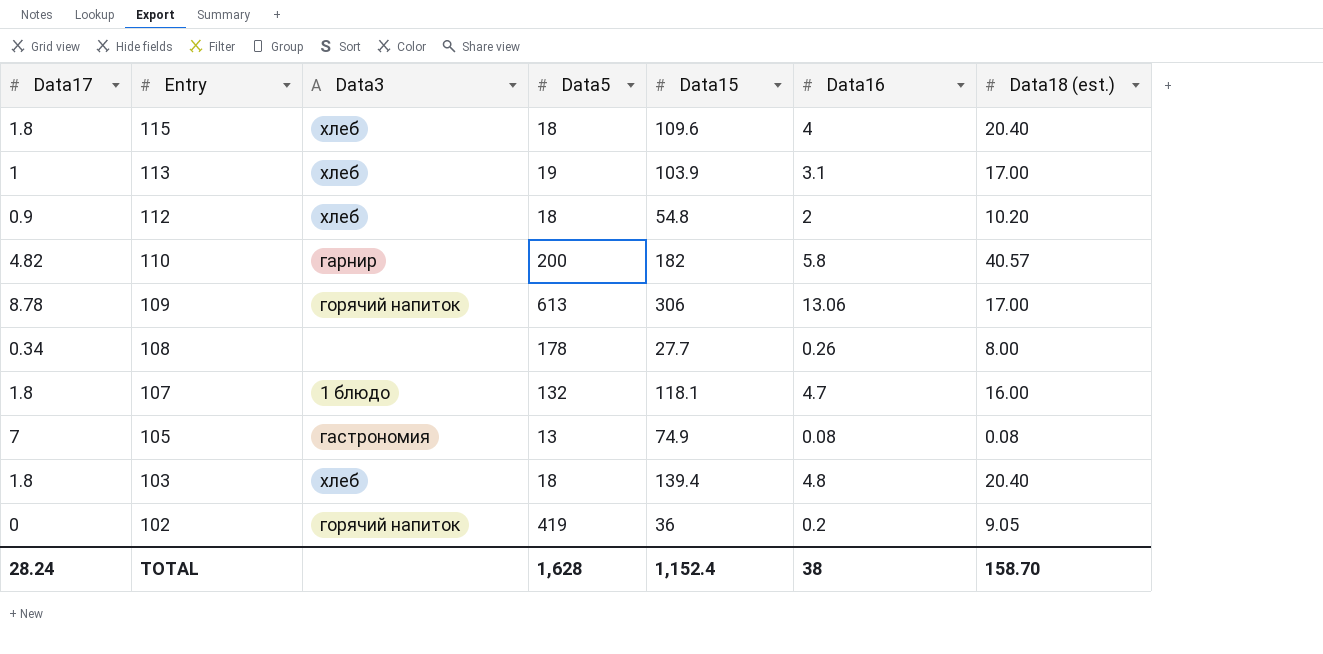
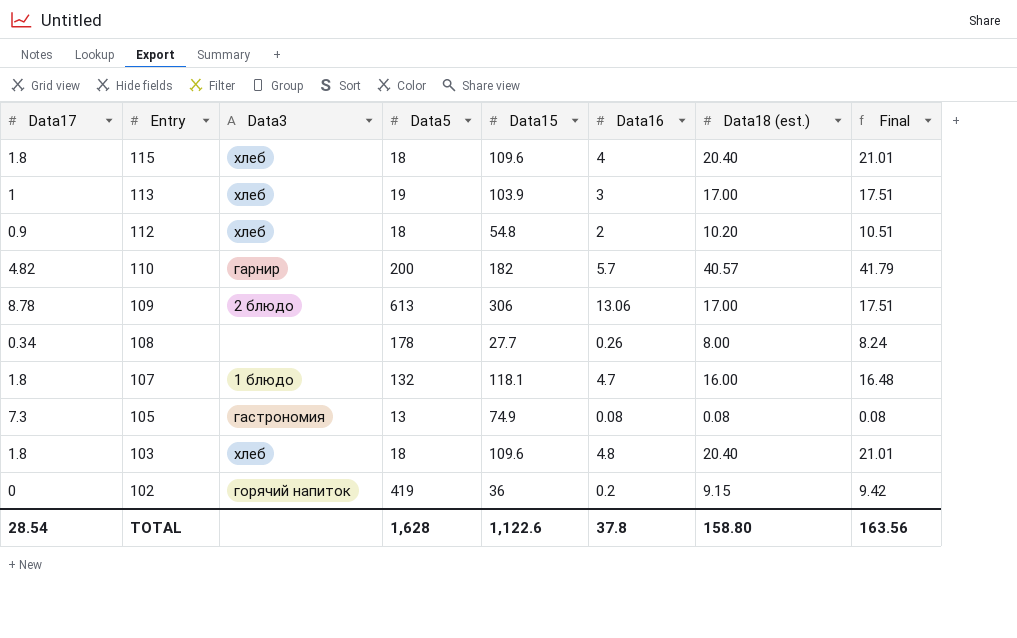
column Final | formula: none -> [Data18 (est.)] * 1.03
113 | Data16: 3.1 -> 3
110 | Data16: 5.8 -> 5.7
109 | Data3: горячий напиток -> 2 блюдо
105 | Data17: 7 -> 7.3
103 | Data15: 139.4 -> 109.6
102 | Data18 (est.): 9.05 -> 9.15
TOTAL | Data17: 28.24 -> 28.54
TOTAL | Data15: 1,152.4 -> 1,122.6
TOTAL | Data16: 38 -> 37.8
TOTAL | Data18 (est.): 158.70 -> 158.80

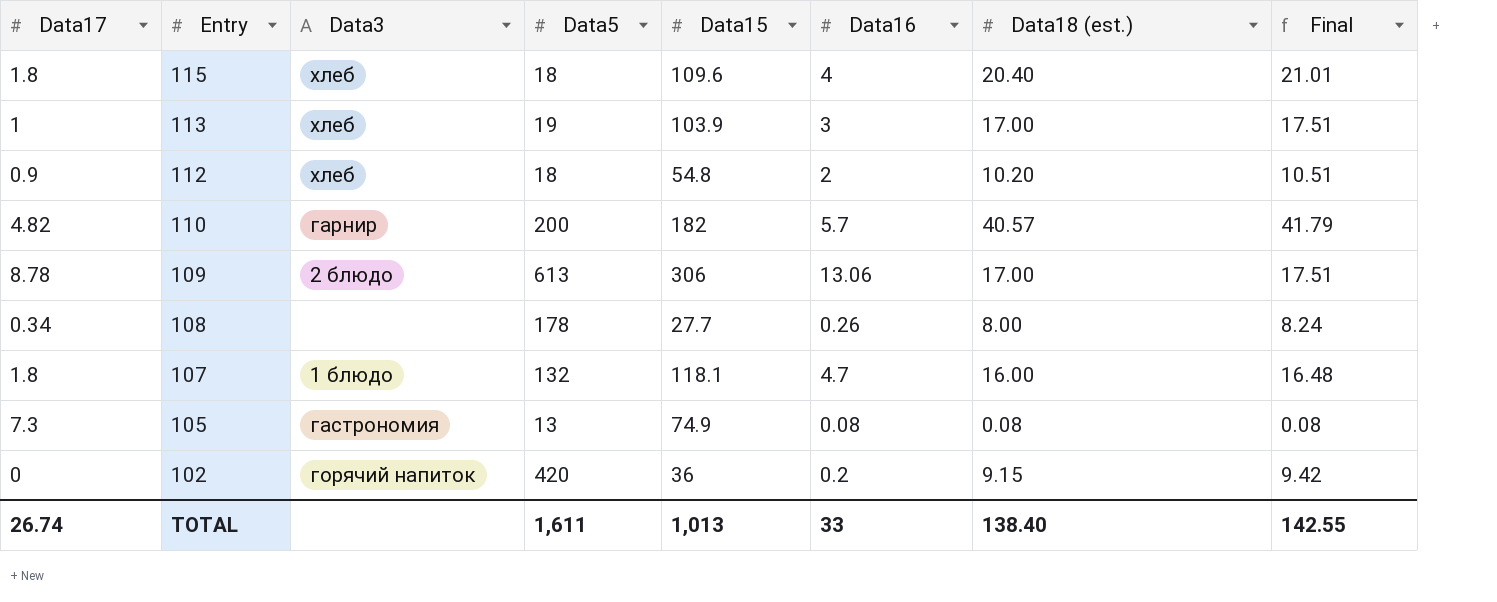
row 103: 1.8 | хлеб | 18 | 109.6 | 4.8 | 20.40 | 21.01 -> none
102 | Data5: 419 -> 420
TOTAL | Data17: 28.54 -> 26.74
TOTAL | Data5: 1,628 -> 1,611
TOTAL | Data15: 1,122.6 -> 1,013
TOTAL | Data16: 37.8 -> 33
TOTAL | Data18 (est.): 158.80 -> 138.40
TOTAL | Final: 163.56 -> 142.55

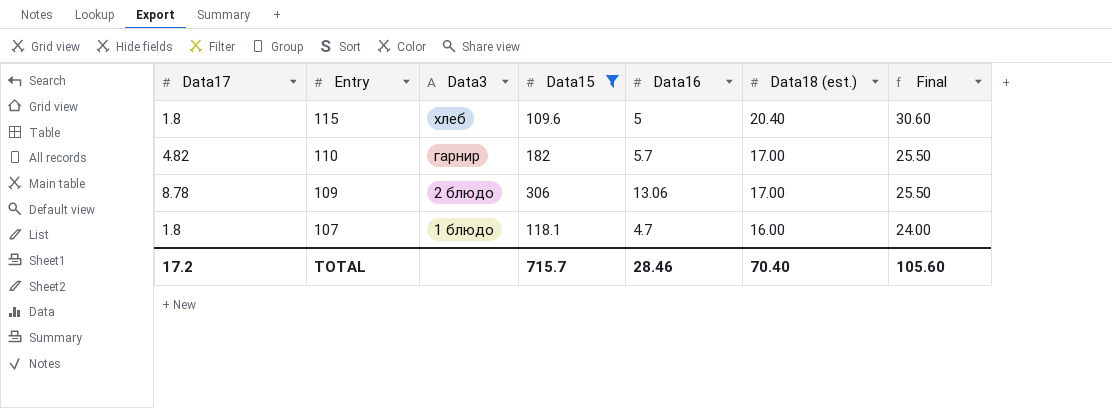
filter: none -> Data15 >= 109.6
column Data5 | position: 4 -> none
column Final | formula: [Data18 (est.)] * 1.03 -> [Data18 (est.)] * 1.5
115 | Data16: 4 -> 5
110 | Data18 (est.): 40.57 -> 17.00
TOTAL | Data17: 26.74 -> 17.2
TOTAL | Data15: 1,013 -> 715.7
TOTAL | Data16: 33 -> 28.46
TOTAL | Data18 (est.): 138.40 -> 70.40
TOTAL | Final: 142.55 -> 105.60

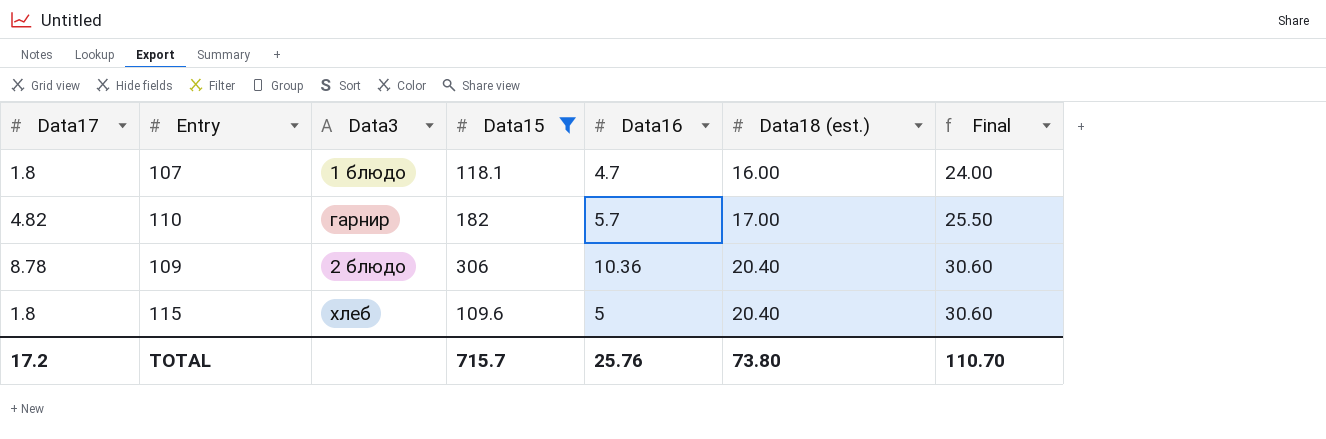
row order: Entry descending -> Data18 (est.) ascending
109 | Data16: 13.06 -> 10.36
109 | Data18 (est.): 17.00 -> 20.40
109 | Final: 25.50 -> 30.60
TOTAL | Data16: 28.46 -> 25.76
TOTAL | Data18 (est.): 70.40 -> 73.80
TOTAL | Final: 105.60 -> 110.70

